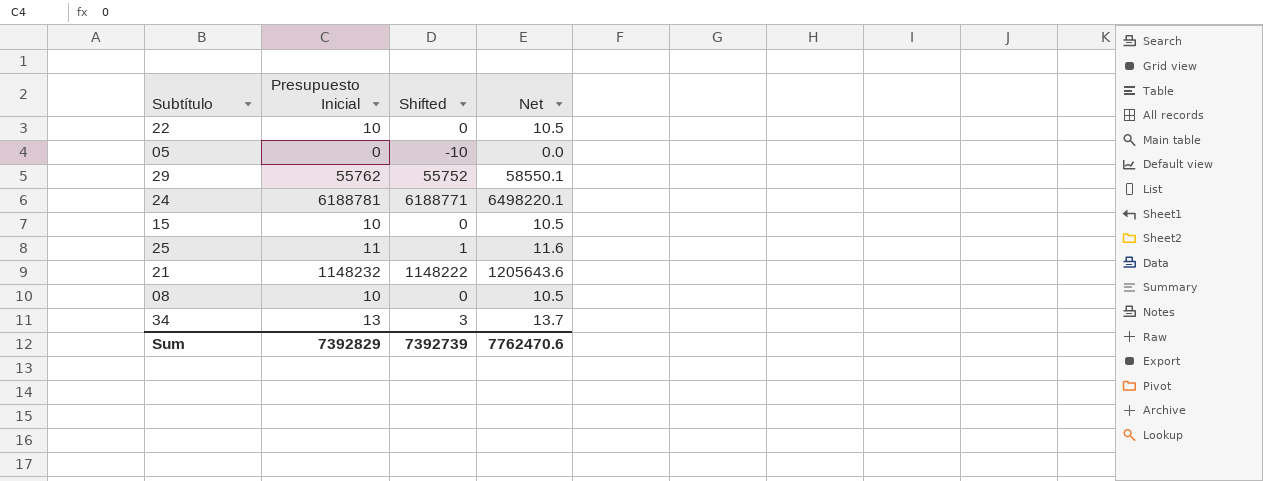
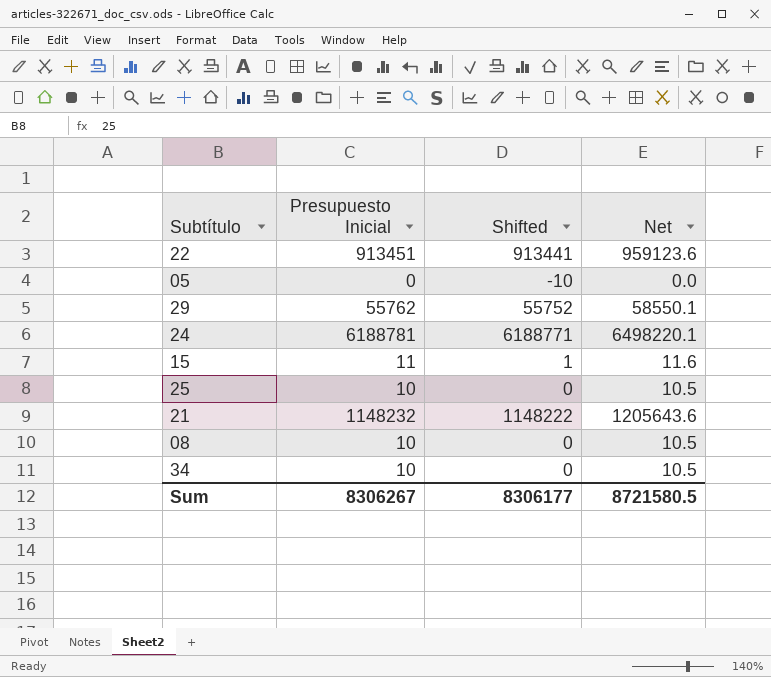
22 | Presupuesto Inicial: 10 -> 913451
22 | Shifted: 0 -> 913441
22 | Net: 10.5 -> 959123.6
15 | Presupuesto Inicial: 10 -> 11
15 | Shifted: 0 -> 1
15 | Net: 10.5 -> 11.6
25 | Presupuesto Inicial: 11 -> 10
25 | Shifted: 1 -> 0
25 | Net: 11.6 -> 10.5
34 | Presupuesto Inicial: 13 -> 10
34 | Shifted: 3 -> 0
34 | Net: 13.7 -> 10.5
Sum | Presupuesto Inicial: 7392829 -> 8306267
Sum | Shifted: 7392739 -> 8306177
Sum | Net: 7762470.6 -> 8721580.5

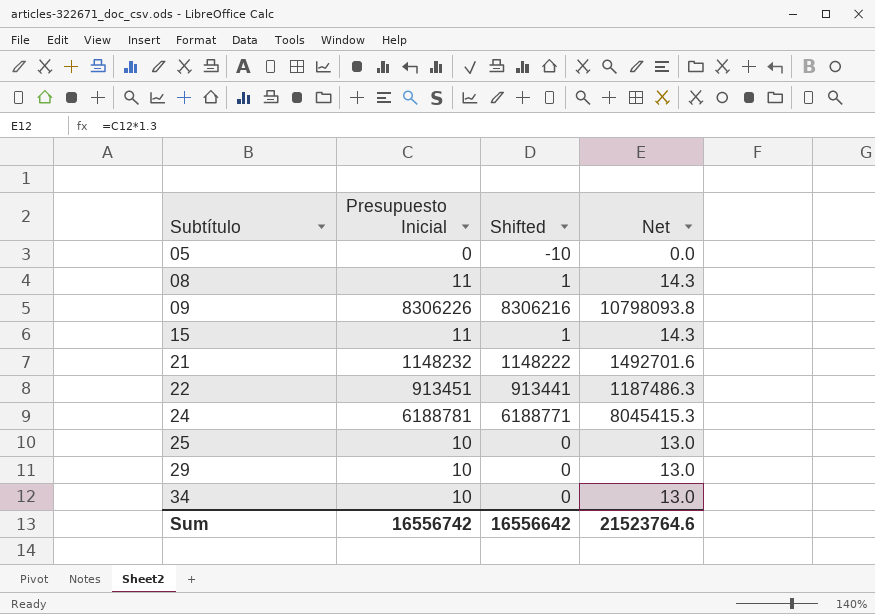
row order: none -> Subtítulo ascending
column Net | formula: [Presupuesto Inicial] * 1.05 -> [Presupuesto Inicial] * 1.3
08 | Presupuesto Inicial: 10 -> 11
08 | Shifted: 0 -> 1
row 09: none -> 8306226 | 8306216 | 10798093.8
29 | Presupuesto Inicial: 55762 -> 10
29 | Shifted: 55752 -> 0
Sum | Presupuesto Inicial: 8306267 -> 16556742
Sum | Shifted: 8306177 -> 16556642
Sum | Net: 8721580.5 -> 21523764.6

